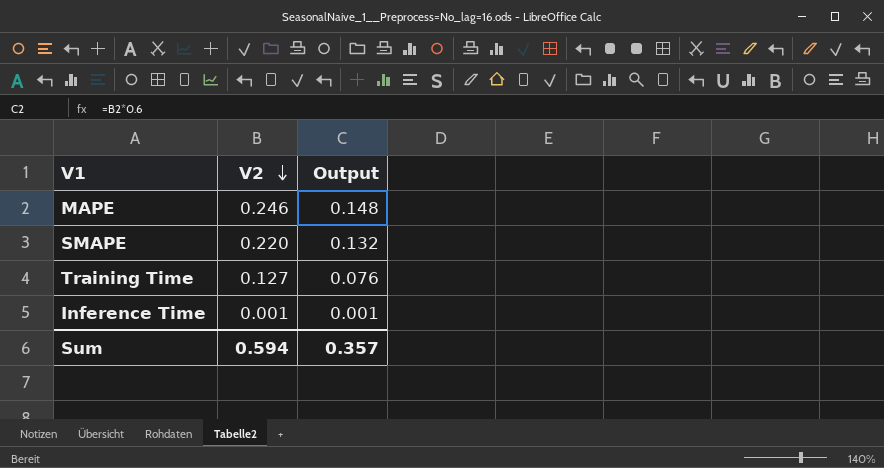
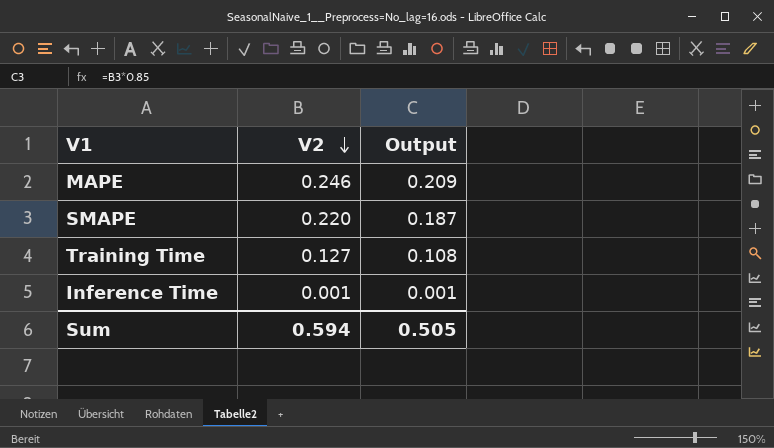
column Output | formula: [V2] * 0.6 -> [V2] * 0.85
Sum | Output: 0.357 -> 0.505

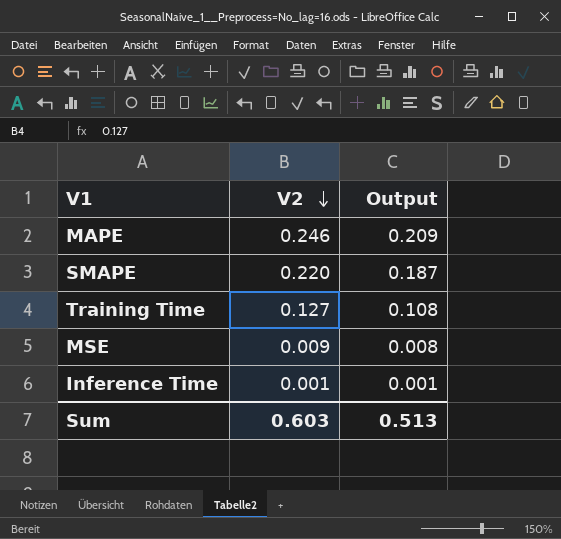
row MSE: none -> 0.009 | 0.008
Sum | V2: 0.594 -> 0.603
Sum | Output: 0.505 -> 0.513

